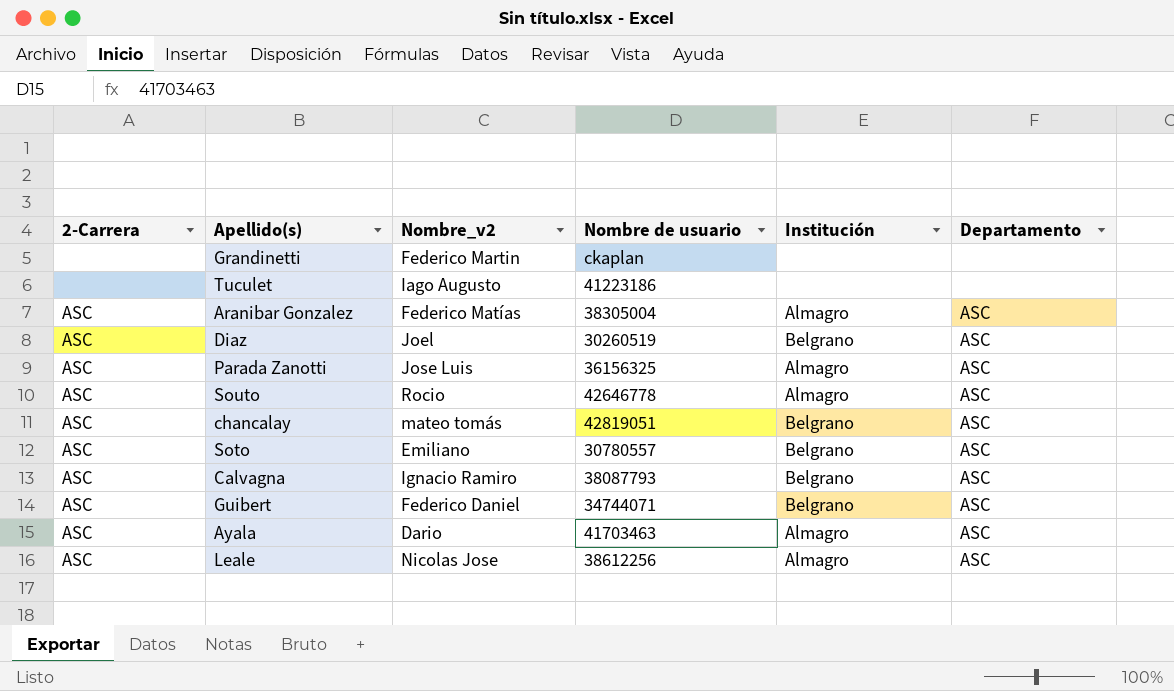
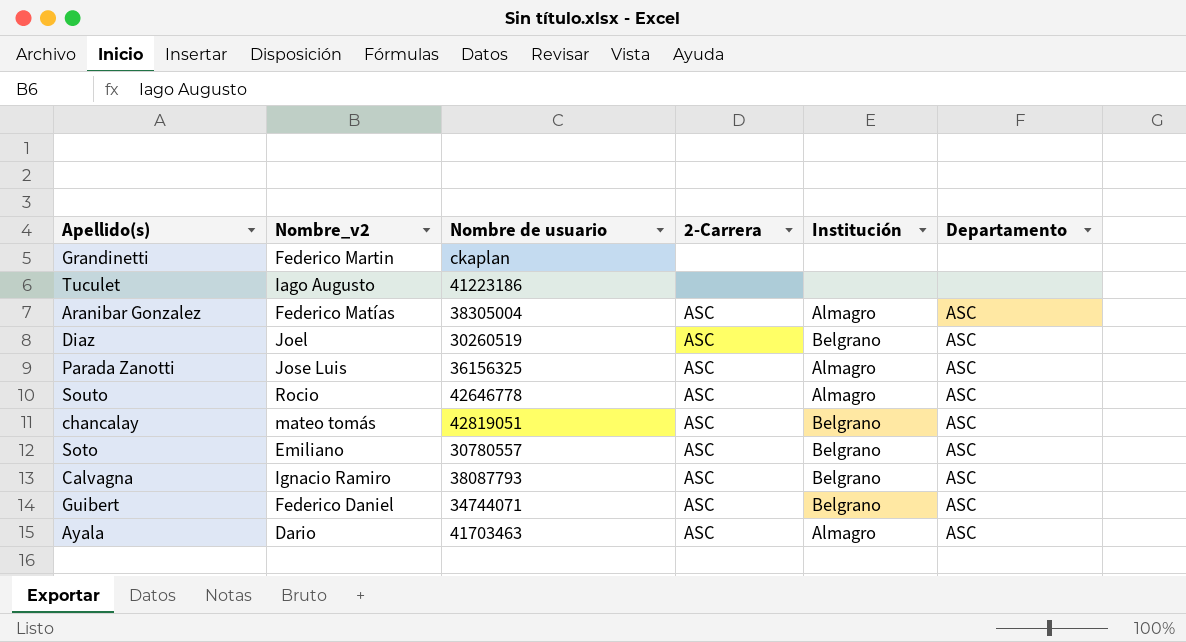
column 2-Carrera | position: 1 -> 4
row Leale: ASC | Nicolas Jose | 38612256 | Almagro | ASC -> none

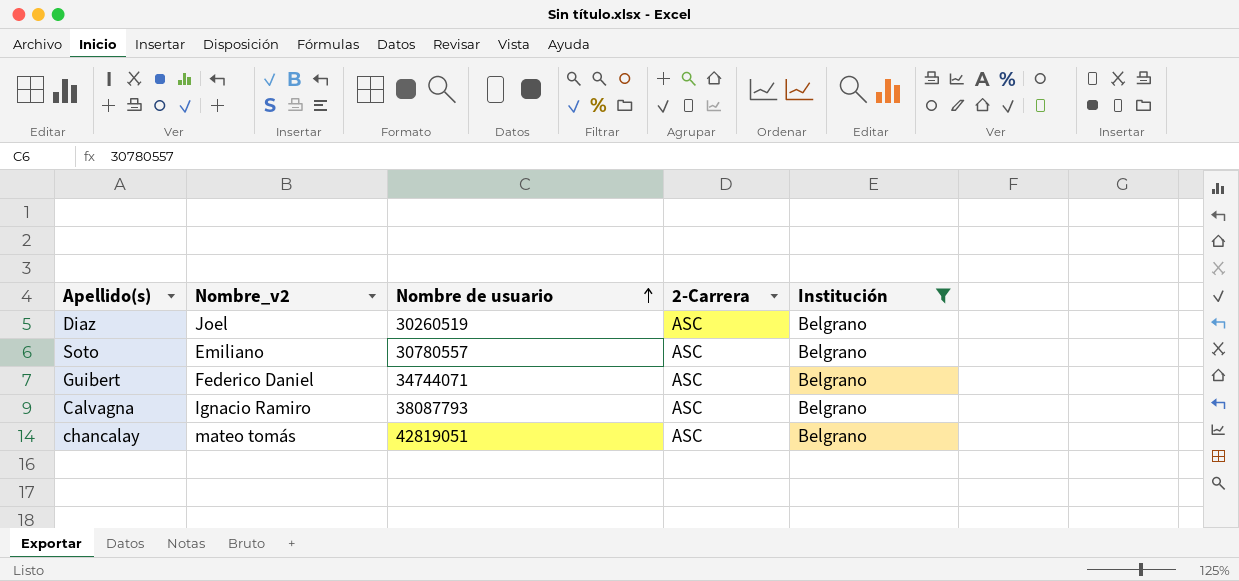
filter: none -> Institución = Belgrano
row order: none -> Nombre de usuario ascending
column Departamento | position: 6 -> none

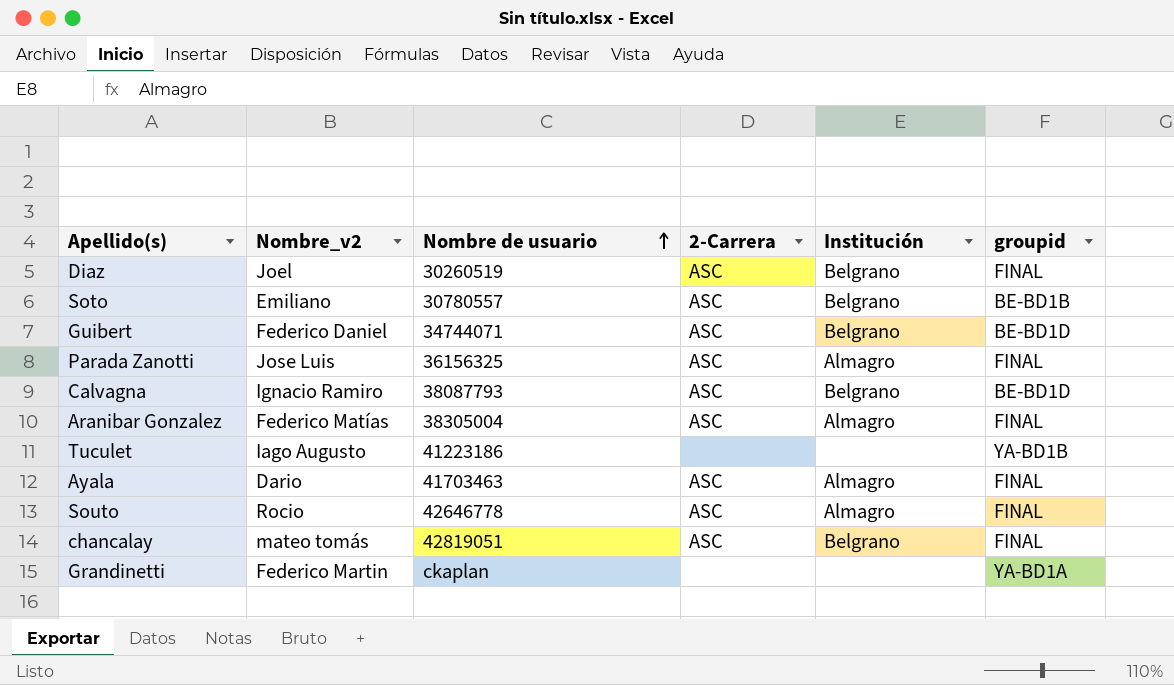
filter: Institución = Belgrano -> none
column groupid | position: none -> 6

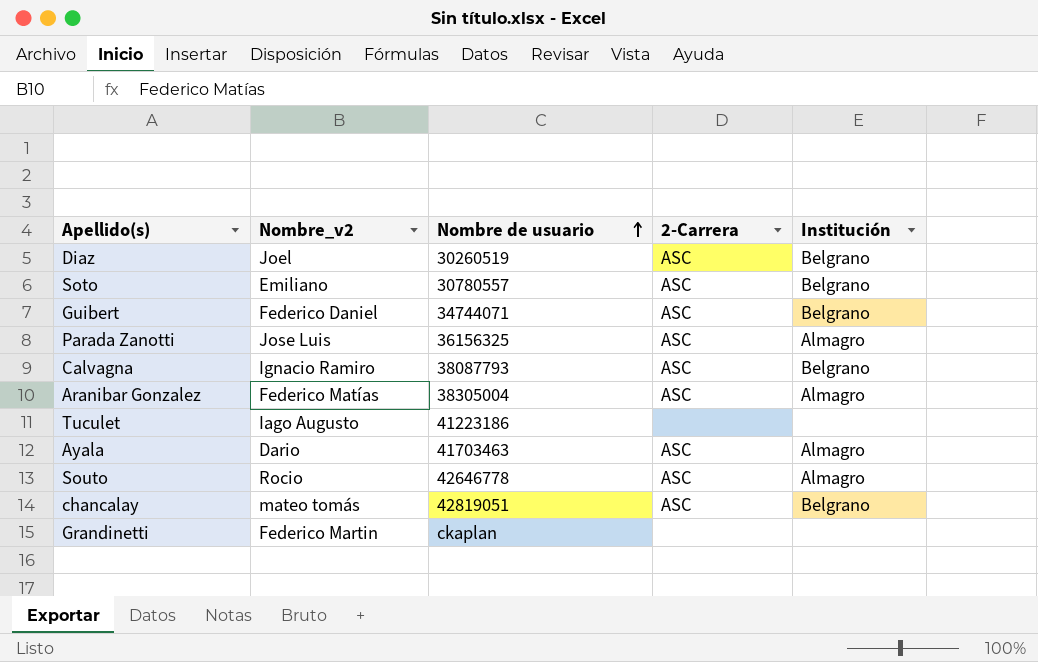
column groupid | position: 6 -> none

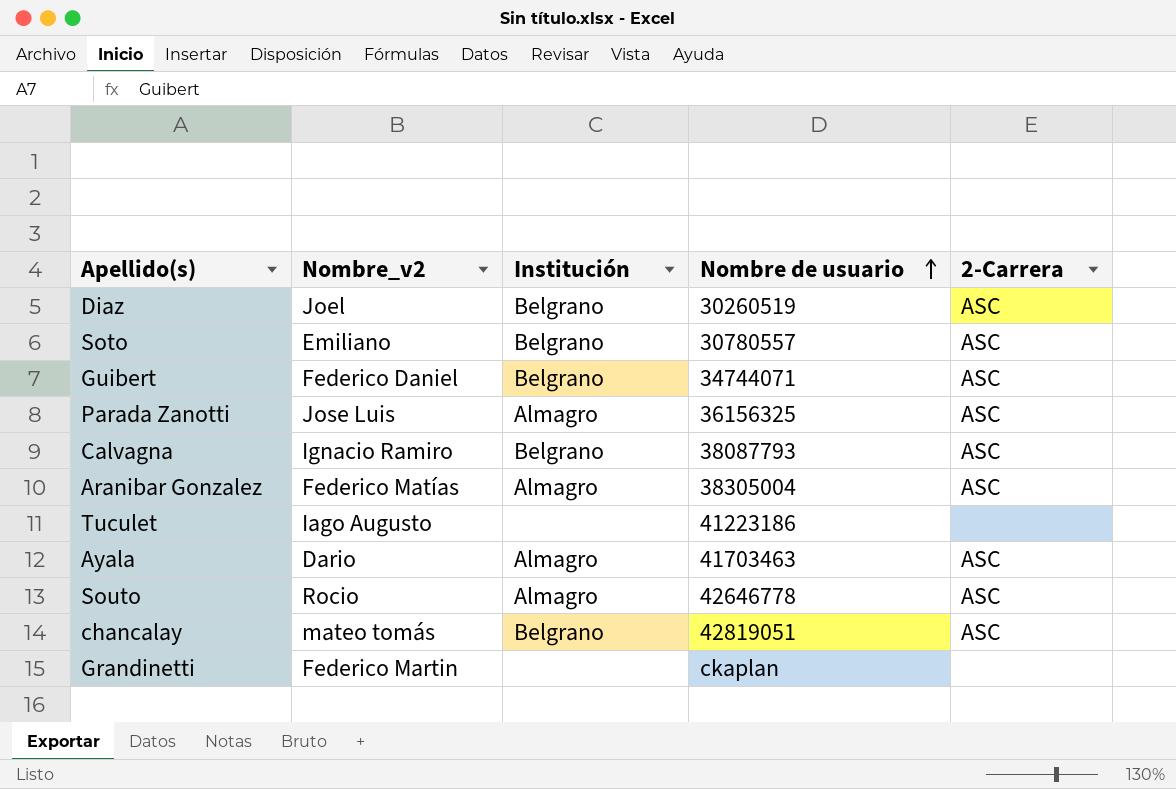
column Institución | position: 5 -> 3

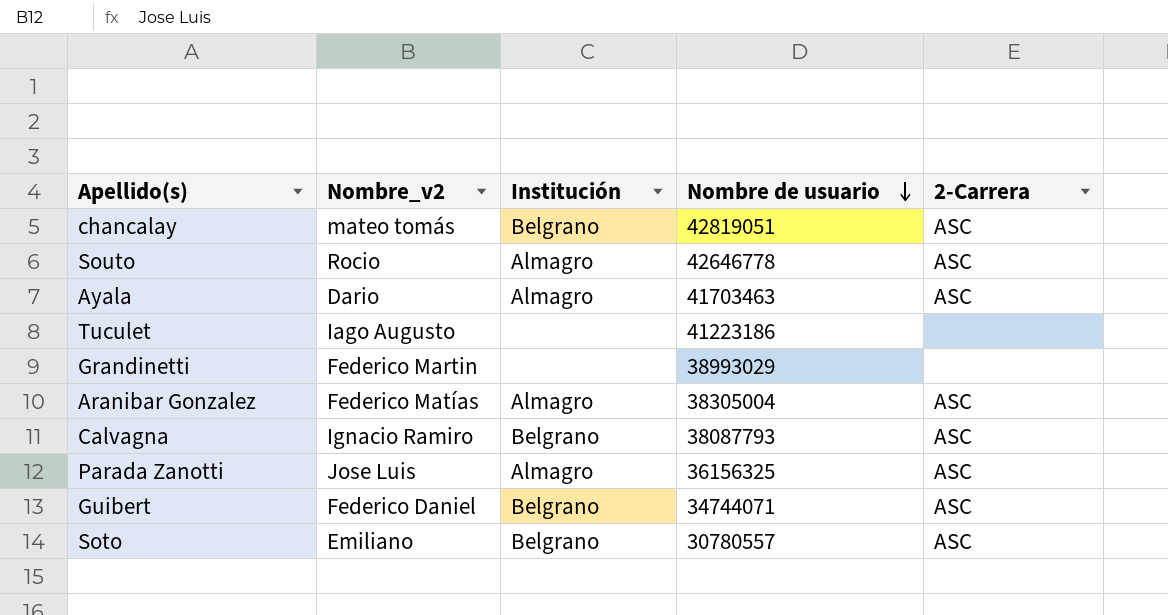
row order: Nombre de usuario ascending -> Nombre de usuario descending
row Diaz: Joel | Belgrano | 30260519 | ASC -> none
Grandinetti | Nombre de usuario: ckaplan -> 38993029

